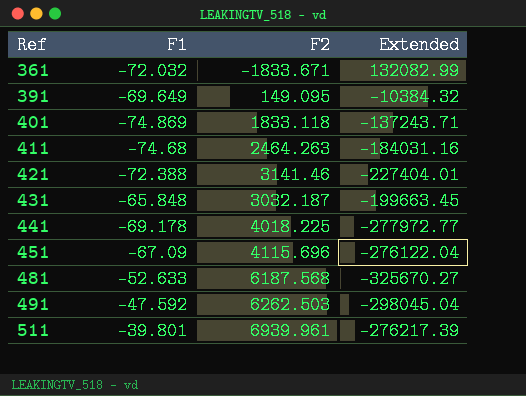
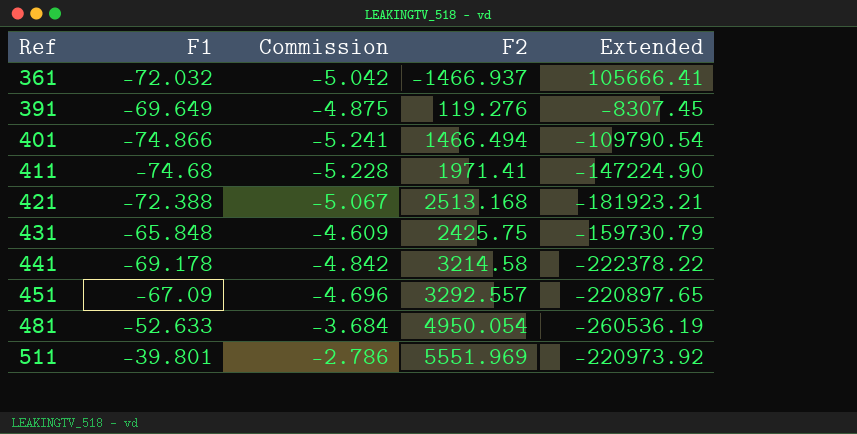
column Commission | formula: none -> [F1] * 0.07
row 491: -47.592 | 6262.503 | -298045.04 -> none
361 | F2: -1833.671 -> -1466.937
361 | Extended: 132082.99 -> 105666.41
391 | F2: 149.095 -> 119.276
391 | Extended: -10384.32 -> -8307.45
401 | F1: -74.869 -> -74.866
401 | F2: 1833.118 -> 1466.494
401 | Extended: -137243.71 -> -109790.54
411 | F2: 2464.263 -> 1971.41
411 | Extended: -184031.16 -> -147224.90
421 | F2: 3141.46 -> 2513.168
421 | Extended: -227404.01 -> -181923.21
431 | F2: 3032.187 -> 2425.75
431 | Extended: -199663.45 -> -159730.79
441 | F2: 4018.225 -> 3214.58
441 | Extended: -277972.77 -> -222378.22
451 | F2: 4115.696 -> 3292.557
451 | Extended: -276122.04 -> -220897.65
481 | F2: 6187.568 -> 4950.054
481 | Extended: -325670.27 -> -260536.19
511 | F2: 6939.961 -> 5551.969
511 | Extended: -276217.39 -> -220973.92

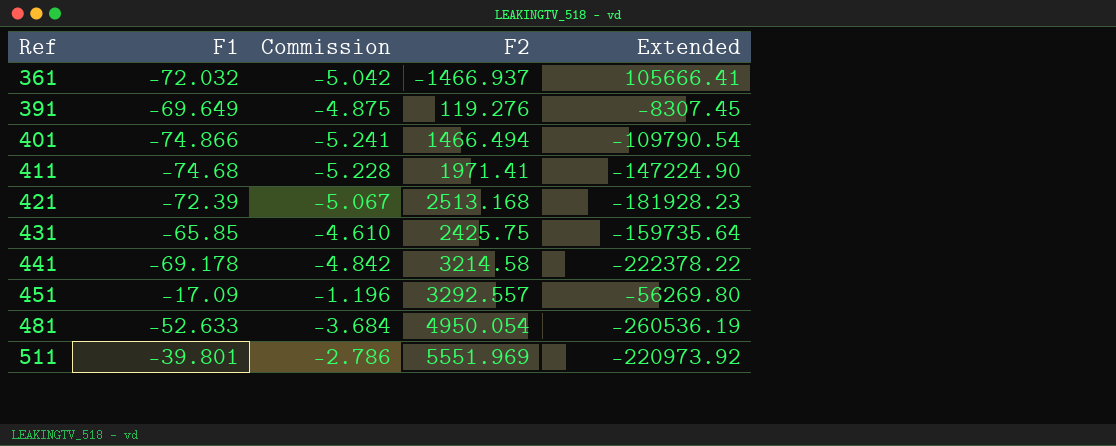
421 | F1: -72.388 -> -72.39
421 | Extended: -181923.21 -> -181928.23
431 | F1: -65.848 -> -65.85
431 | Commission: -4.609 -> -4.610
431 | Extended: -159730.79 -> -159735.64
451 | F1: -67.09 -> -17.09
451 | Commission: -4.696 -> -1.196
451 | Extended: -220897.65 -> -56269.80

